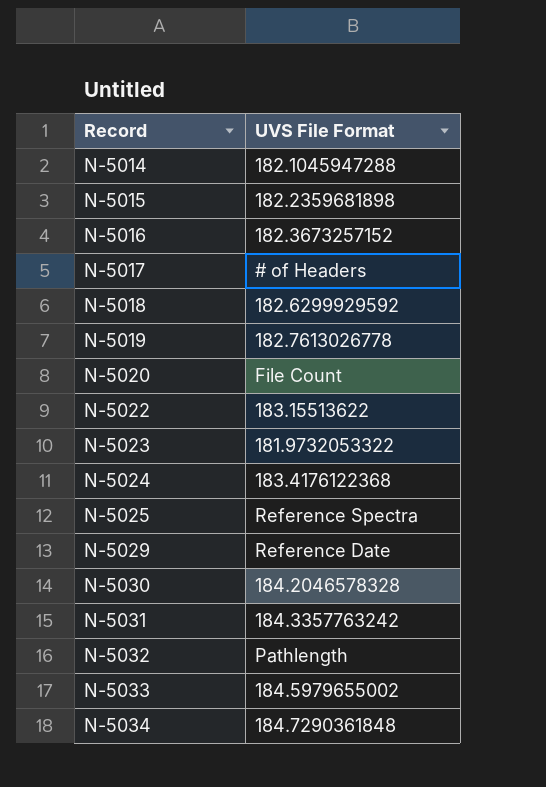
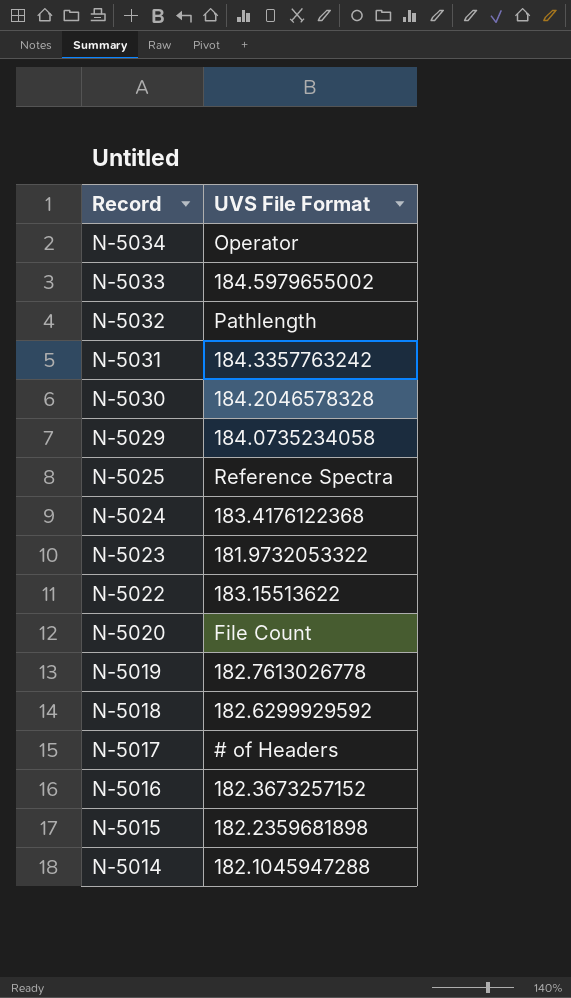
row order: Record ascending -> Record descending
N-5034 | UVS File Format: 184.7290361848 -> Operator
N-5029 | UVS File Format: Reference Date -> 184.0735234058

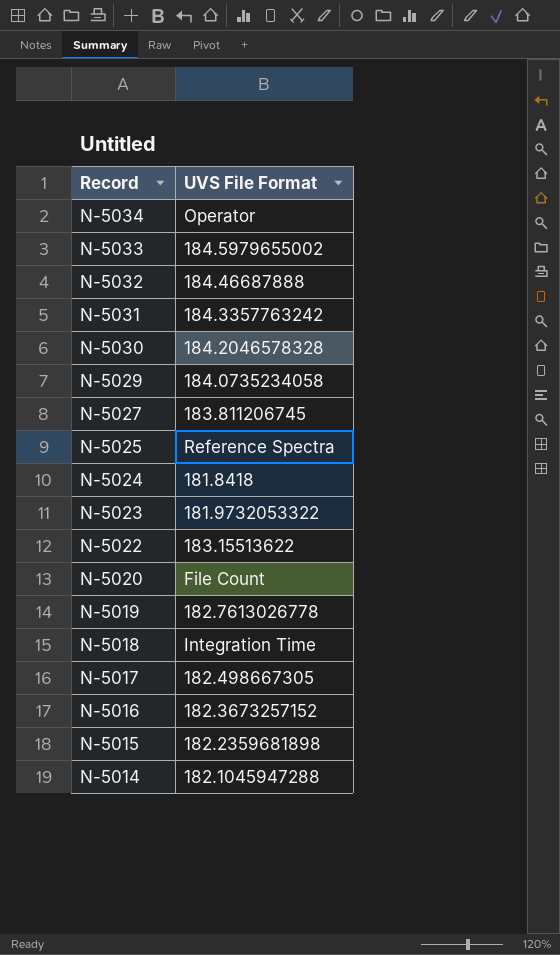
N-5032 | UVS File Format: Pathlength -> 184.46687888
row N-5027: none -> 183.811206745
N-5024 | UVS File Format: 183.4176122368 -> 181.8418
N-5018 | UVS File Format: 182.6299929592 -> Integration Time
N-5017 | UVS File Format: # of Headers -> 182.498667305

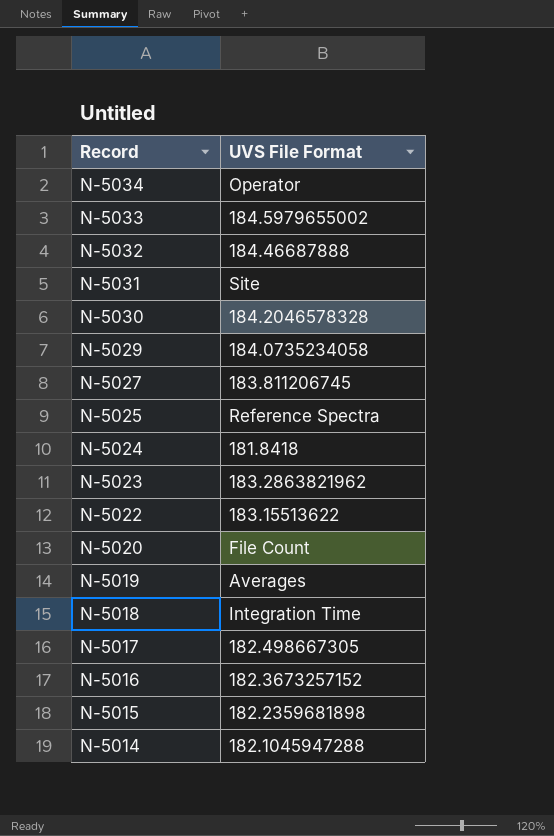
N-5031 | UVS File Format: 184.3357763242 -> Site
N-5023 | UVS File Format: 181.9732053322 -> 183.2863821962
N-5019 | UVS File Format: 182.7613026778 -> Averages

